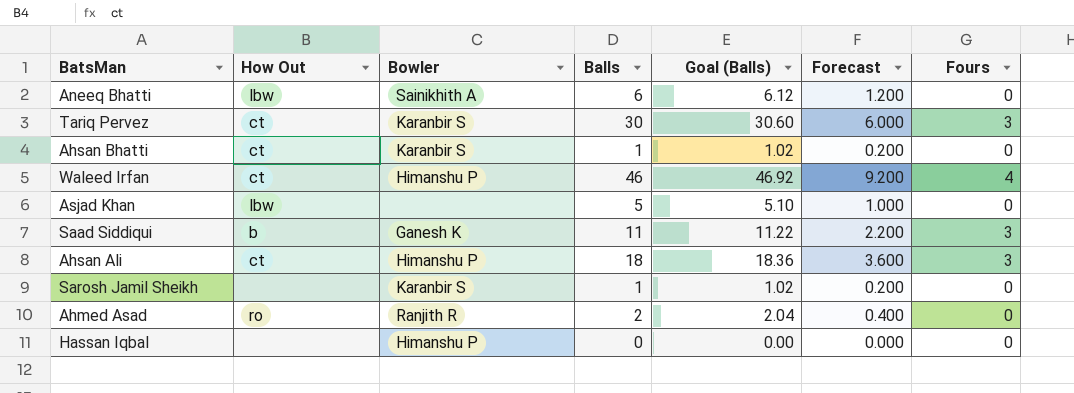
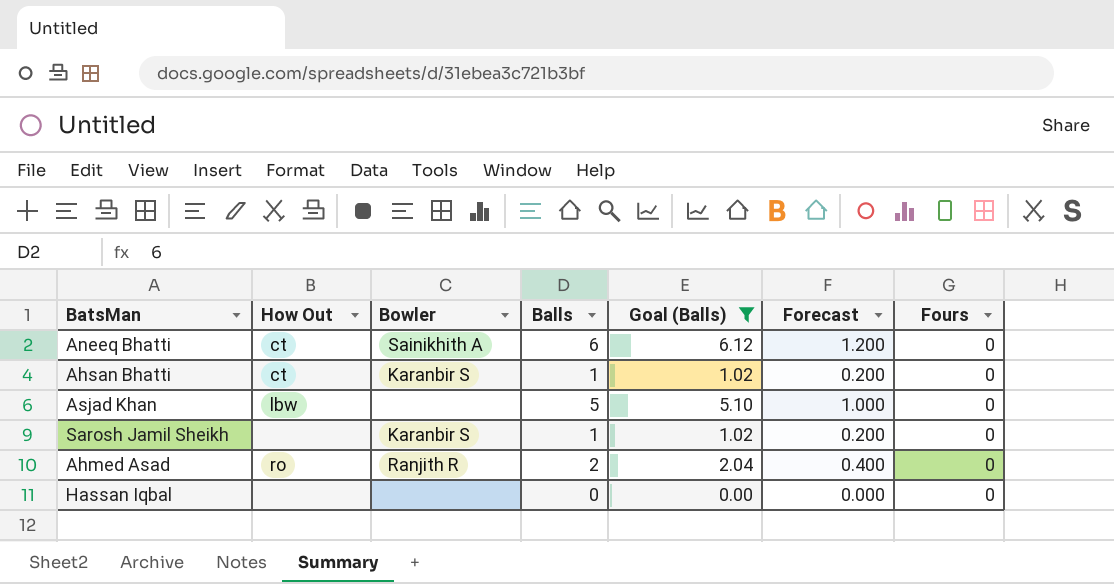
filter: none -> Goal (Balls) <= 6.12
Aneeq Bhatti | How Out: lbw -> ct
Hassan Iqbal | Bowler: Himanshu P -> none

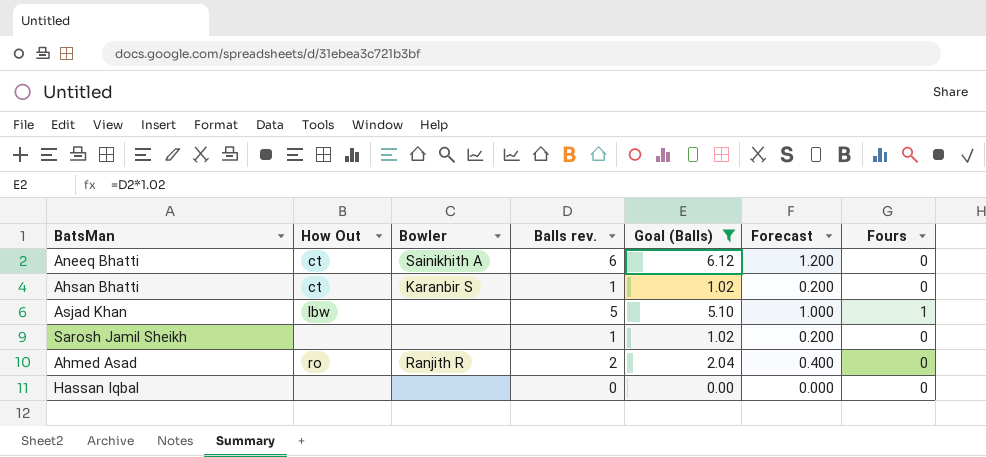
column name: Balls -> Balls rev.
Asjad Khan | Fours: 0 -> 1
Sarosh Jamil Sheikh | Bowler: Karanbir S -> none

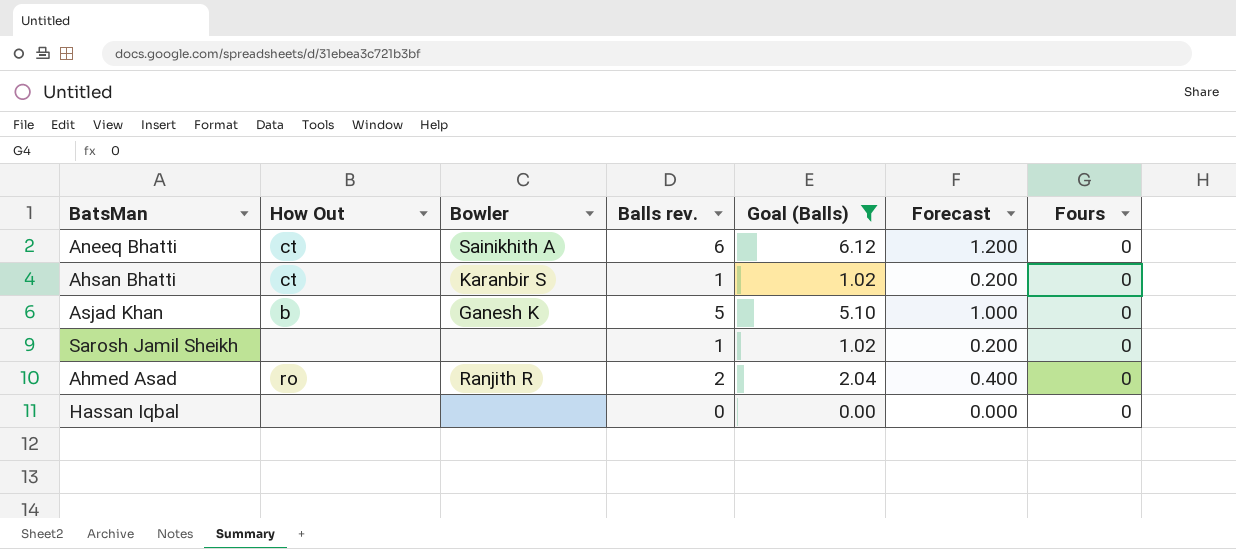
Asjad Khan | How Out: lbw -> b
Asjad Khan | Bowler: none -> Ganesh K
Asjad Khan | Fours: 1 -> 0

